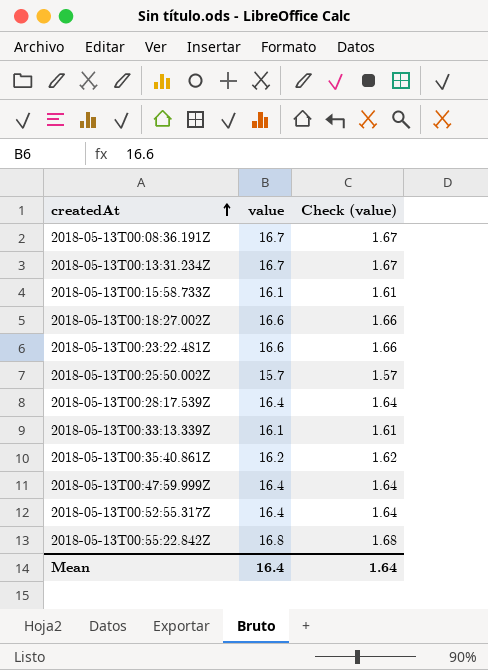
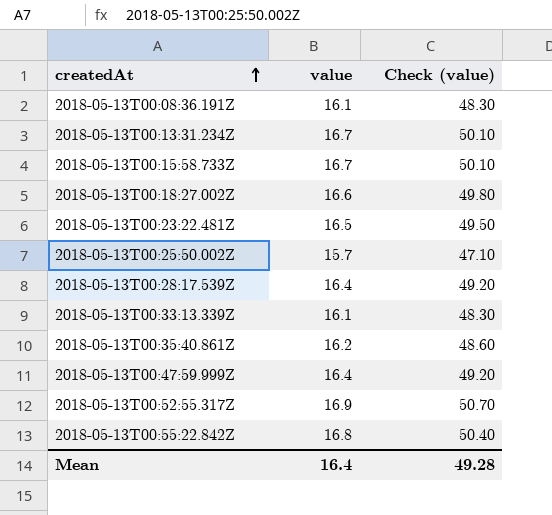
column Check (value) | formula: [value] * 0.1 -> [value] * 3
2018-05-13T00:08:36.191Z | value: 16.7 -> 16.1
2018-05-13T00:15:58.733Z | value: 16.1 -> 16.7
2018-05-13T00:23:22.481Z | value: 16.6 -> 16.5
2018-05-13T00:52:55.317Z | value: 16.4 -> 16.9
Mean | Check (value): 1.64 -> 49.28

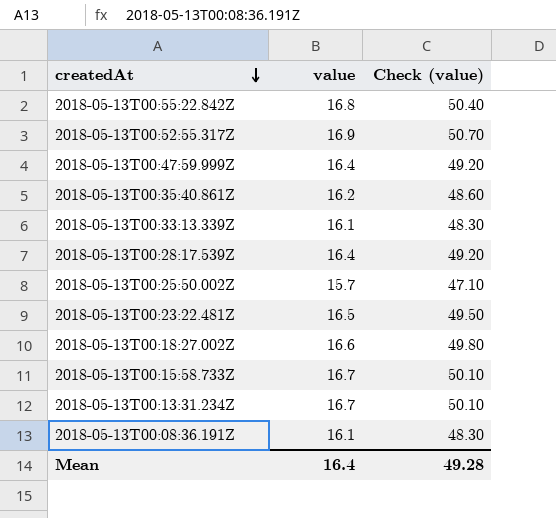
row order: createdAt ascending -> createdAt descending

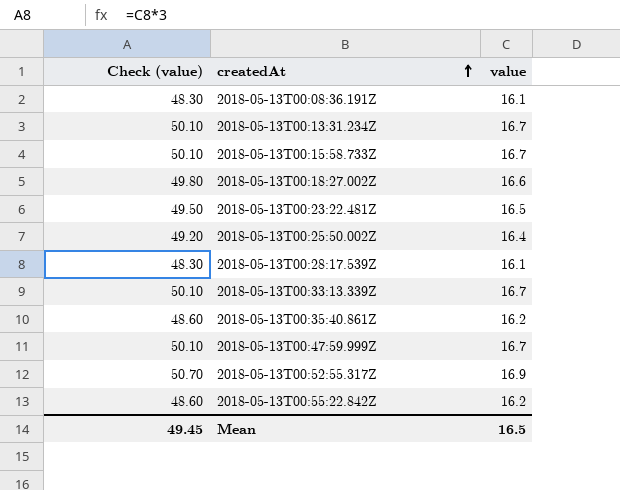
row order: createdAt descending -> createdAt ascending
column Check (value) | position: 3 -> 1
2018-05-13T00:25:50.002Z | Check (value): 47.10 -> 49.20
2018-05-13T00:25:50.002Z | value: 15.7 -> 16.4
2018-05-13T00:28:17.539Z | Check (value): 49.20 -> 48.30
2018-05-13T00:28:17.539Z | value: 16.4 -> 16.1
2018-05-13T00:33:13.339Z | Check (value): 48.30 -> 50.10
2018-05-13T00:33:13.339Z | value: 16.1 -> 16.7
2018-05-13T00:47:59.999Z | Check (value): 49.20 -> 50.10
2018-05-13T00:47:59.999Z | value: 16.4 -> 16.7
2018-05-13T00:55:22.842Z | Check (value): 50.40 -> 48.60
2018-05-13T00:55:22.842Z | value: 16.8 -> 16.2
Mean | Check (value): 49.28 -> 49.45
Mean | value: 16.4 -> 16.5

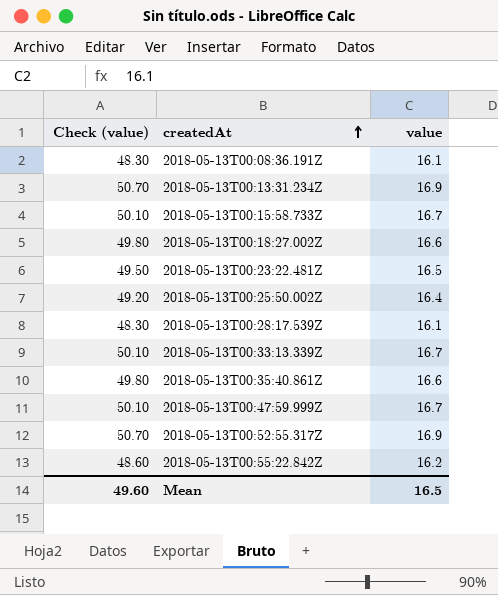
2018-05-13T00:13:31.234Z | Check (value): 50.10 -> 50.70
2018-05-13T00:13:31.234Z | value: 16.7 -> 16.9
2018-05-13T00:35:40.861Z | Check (value): 48.60 -> 49.80
2018-05-13T00:35:40.861Z | value: 16.2 -> 16.6
Mean | Check (value): 49.45 -> 49.60

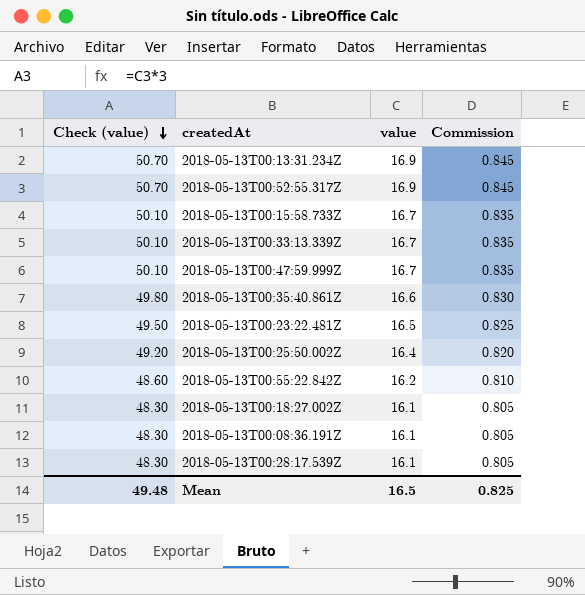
row order: createdAt ascending -> Check (value) descending
column Commission | formula: none -> [value] * 0.05
2018-05-13T00:18:27.002Z | Check (value): 49.80 -> 48.30
2018-05-13T00:18:27.002Z | value: 16.6 -> 16.1
Mean | Check (value): 49.60 -> 49.48

